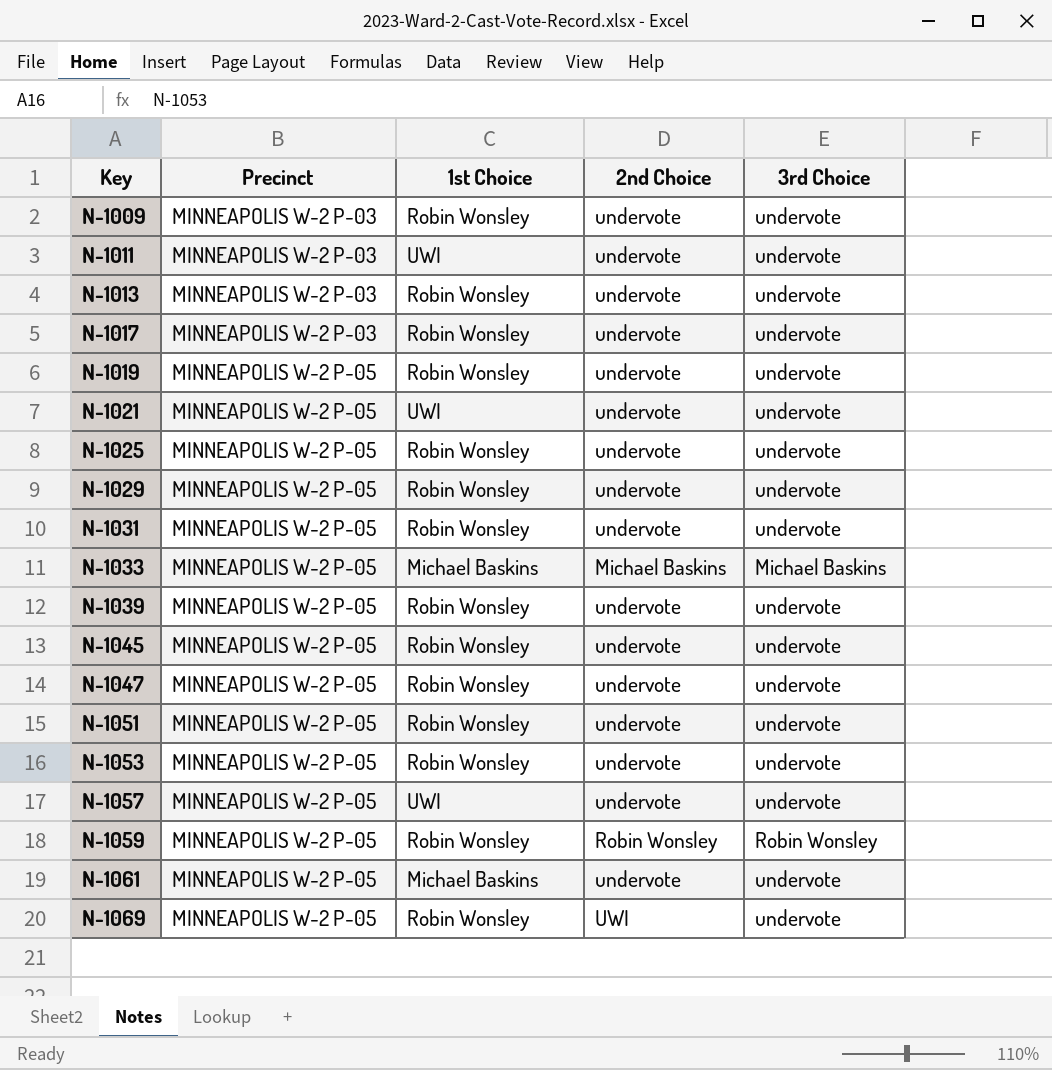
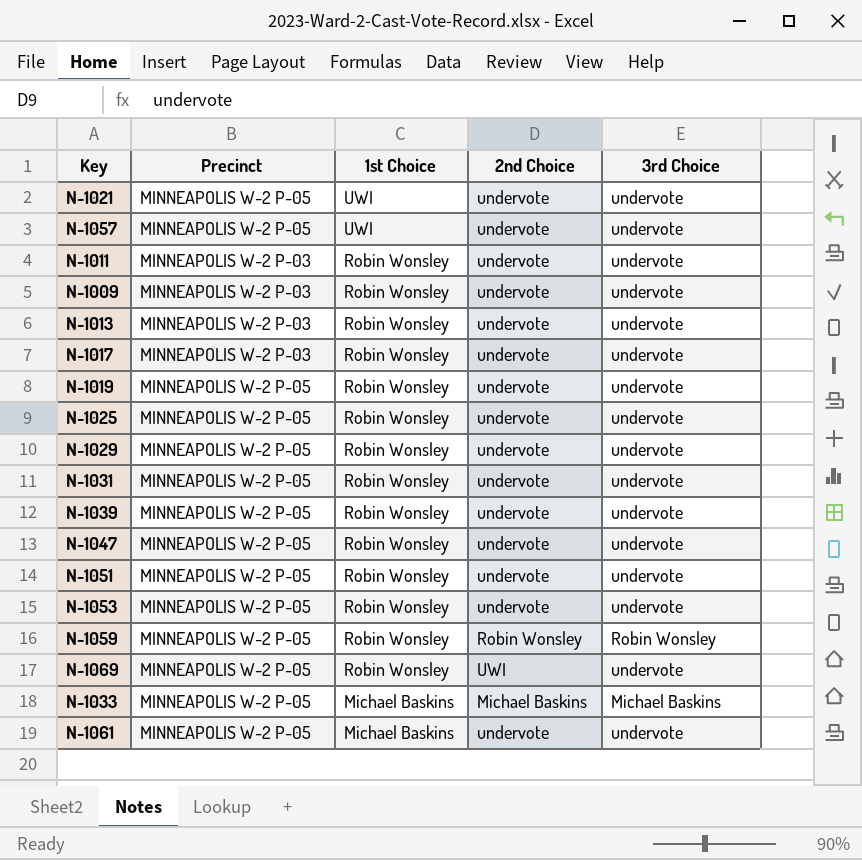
row order: Key ascending -> 1st Choice descending
row N-1045: MINNEAPOLIS W-2 P-05 | Robin Wonsley | undervote | undervote -> none
N-1011 | 1st Choice: UWI -> Robin Wonsley

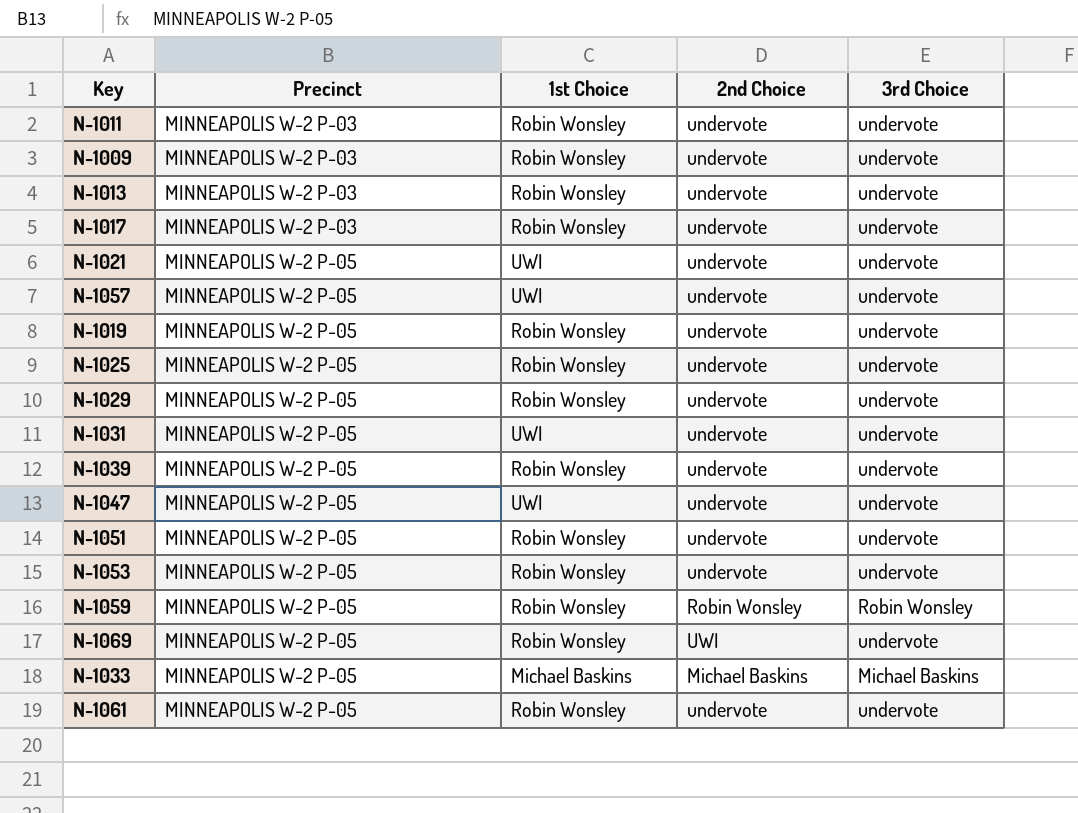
row order: 1st Choice descending -> Precinct ascending
N-1031 | 1st Choice: Robin Wonsley -> UWI
N-1047 | 1st Choice: Robin Wonsley -> UWI
N-1061 | 1st Choice: Michael Baskins -> Robin Wonsley

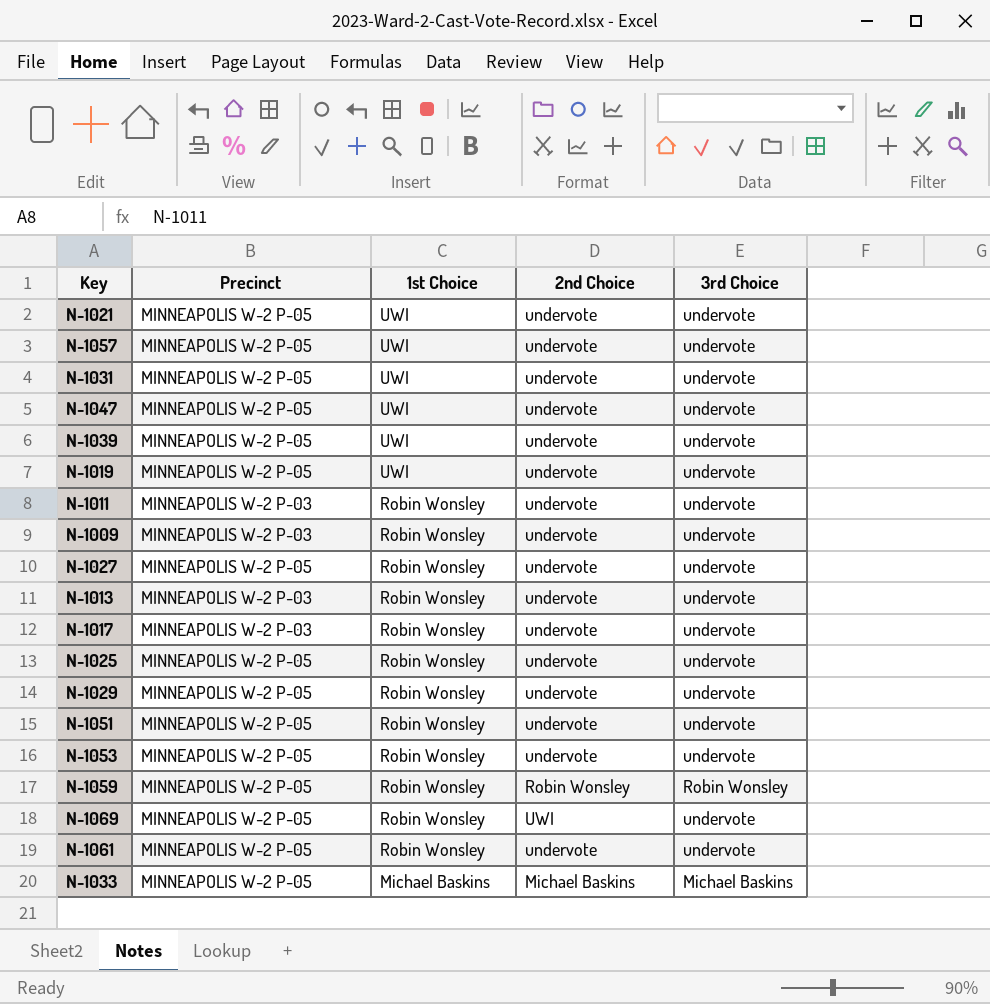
row order: Precinct ascending -> 1st Choice descending
N-1039 | 1st Choice: Robin Wonsley -> UWI
N-1019 | 1st Choice: Robin Wonsley -> UWI
row N-1027: none -> MINNEAPOLIS W-2 P-05 | Robin Wonsley | undervote | undervote

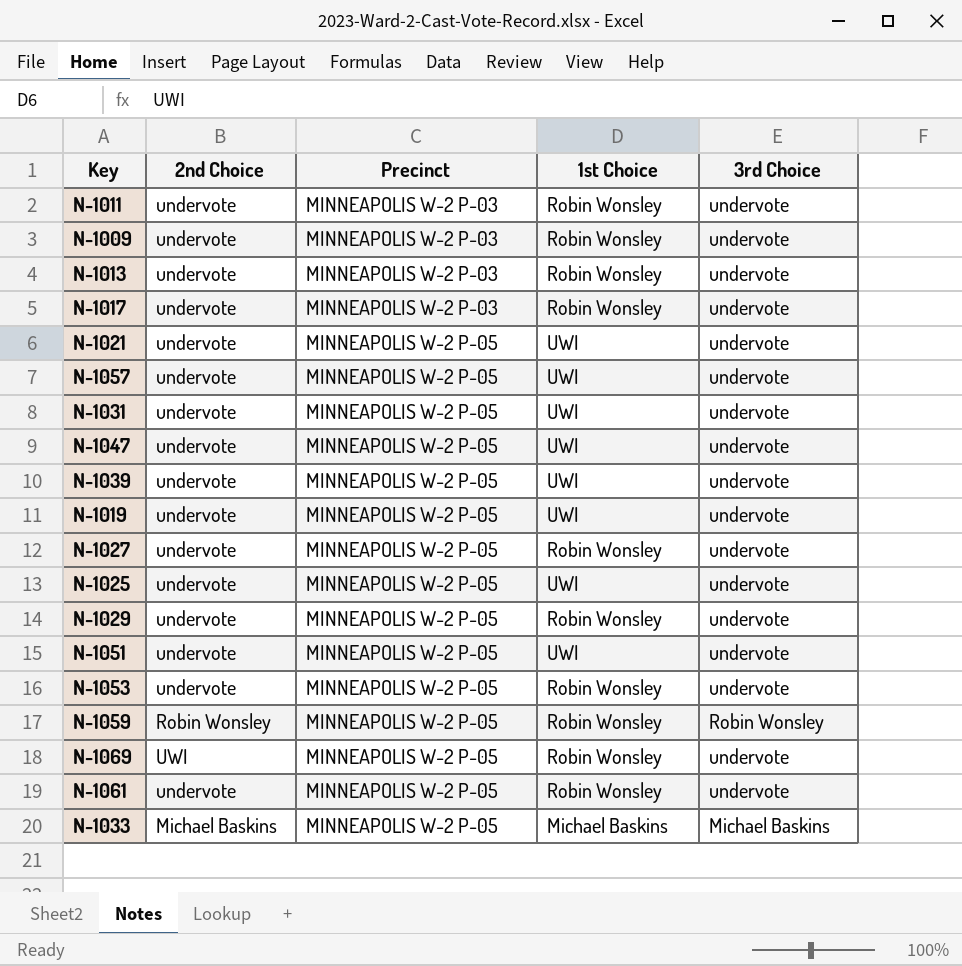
row order: 1st Choice descending -> Precinct ascending
column 2nd Choice | position: 4 -> 2
N-1025 | 1st Choice: Robin Wonsley -> UWI
N-1051 | 1st Choice: Robin Wonsley -> UWI

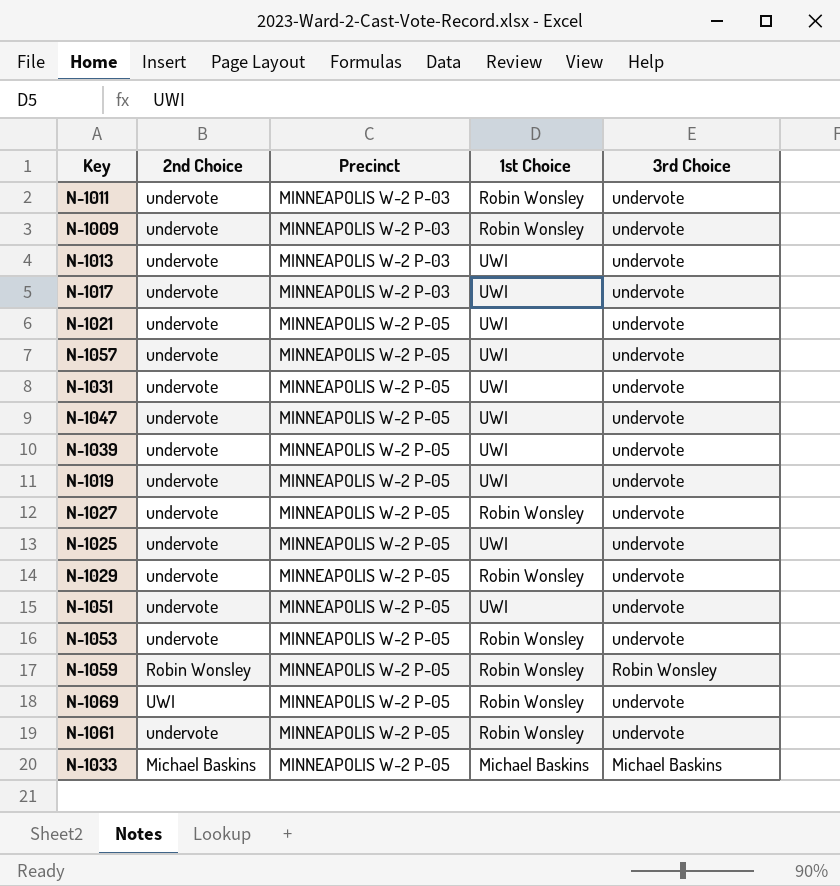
N-1013 | 1st Choice: Robin Wonsley -> UWI
N-1017 | 1st Choice: Robin Wonsley -> UWI

